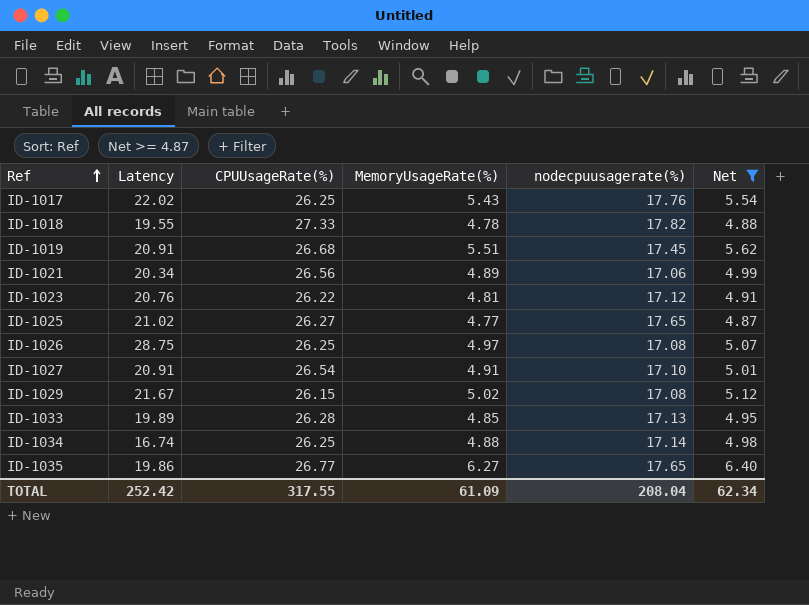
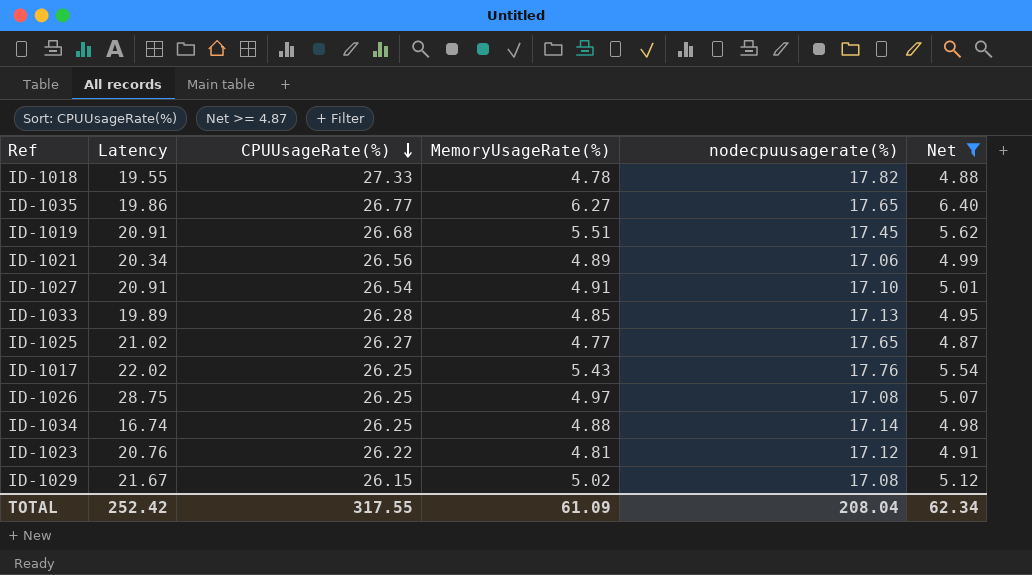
row order: Ref ascending -> CPUUsageRate(%) descending

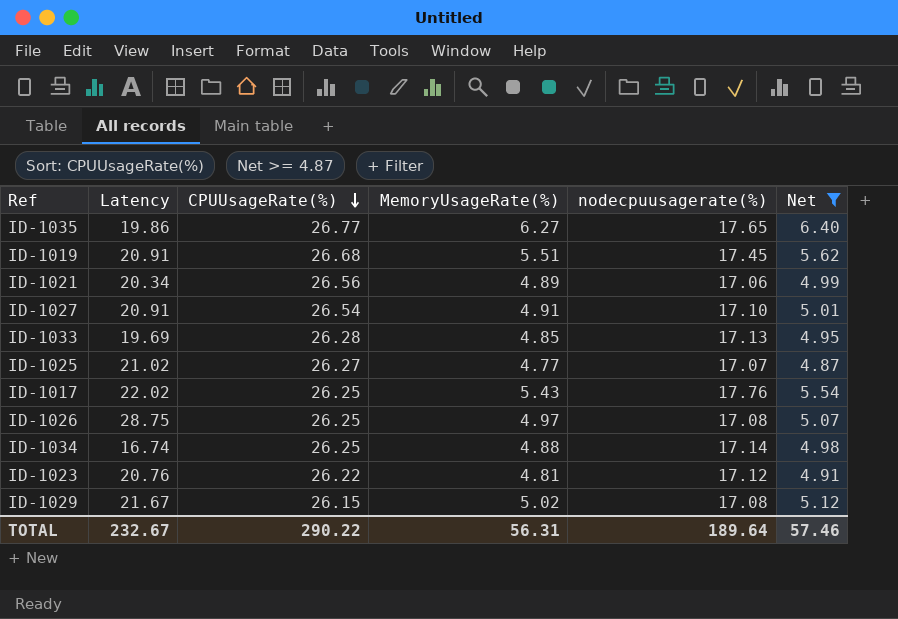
row ID-1018: 19.55 | 27.33 | 4.78 | 17.82 | 4.88 -> none
ID-1033 | Latency: 19.89 -> 19.69
ID-1025 | nodecpuusagerate(%): 17.65 -> 17.07
TOTAL | Latency: 252.42 -> 232.67
TOTAL | CPUUsageRate(%): 317.55 -> 290.22
TOTAL | MemoryUsageRate(%): 61.09 -> 56.31
TOTAL | nodecpuusagerate(%): 208.04 -> 189.64
TOTAL | Net: 62.34 -> 57.46

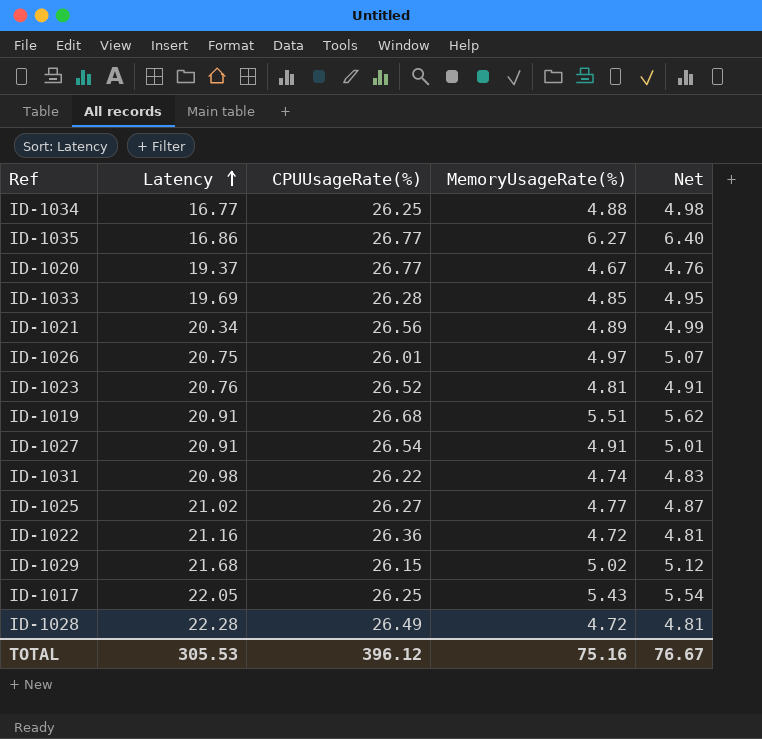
filter: Net >= 4.87 -> none
row order: CPUUsageRate(%) descending -> Latency ascending
column nodecpuusagerate(%) | position: 5 -> none
ID-1034 | Latency: 16.74 -> 16.77
ID-1035 | Latency: 19.86 -> 16.86
ID-1026 | Latency: 28.75 -> 20.75
ID-1026 | CPUUsageRate(%): 26.25 -> 26.01
ID-1023 | CPUUsageRate(%): 26.22 -> 26.52
ID-1029 | Latency: 21.67 -> 21.68
ID-1017 | Latency: 22.02 -> 22.05
TOTAL | Latency: 232.67 -> 305.53
TOTAL | CPUUsageRate(%): 290.22 -> 396.12
TOTAL | MemoryUsageRate(%): 56.31 -> 75.16
TOTAL | Net: 57.46 -> 76.67

